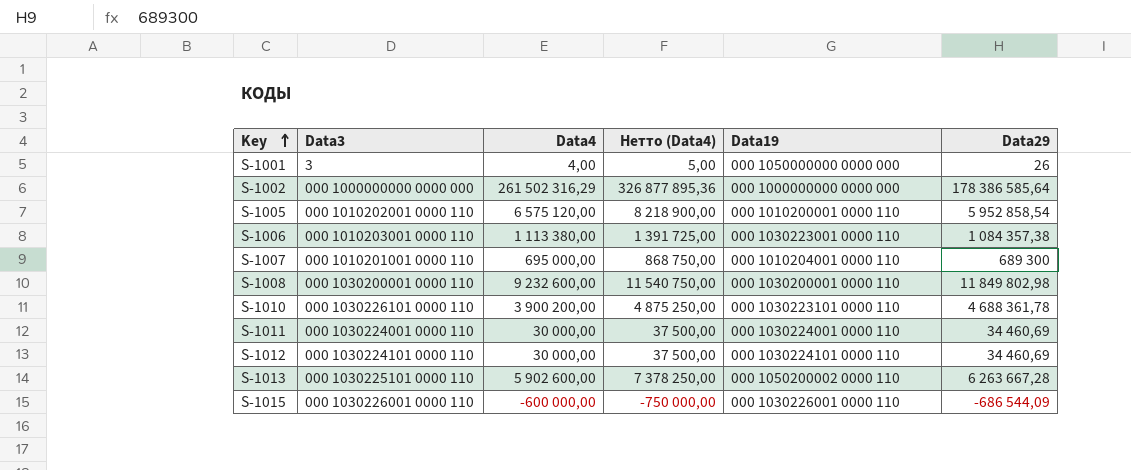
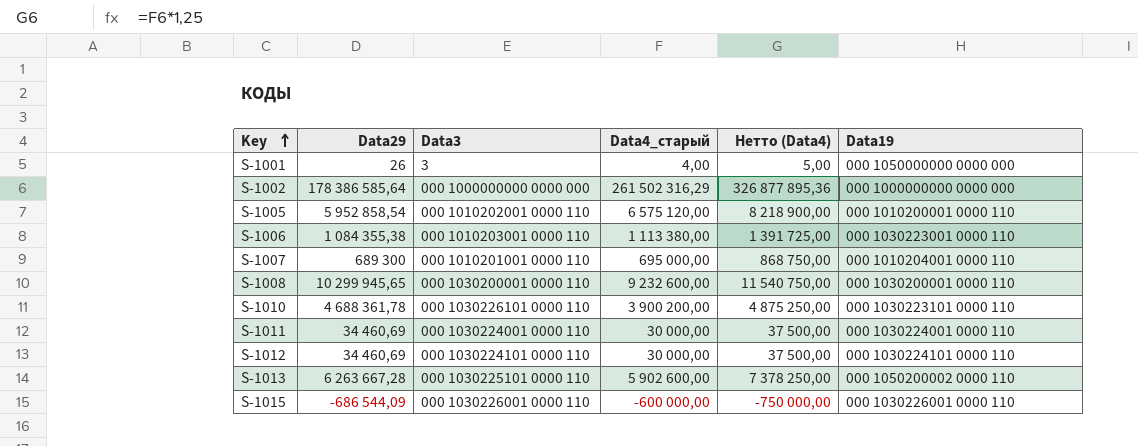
column Data29 | position: 6 -> 2
column name: Data4 -> Data4_старый
S-1006 | Data29: 1 084 357,38 -> 1 084 355,38
S-1008 | Data29: 11 849 802,98 -> 10 299 945,65

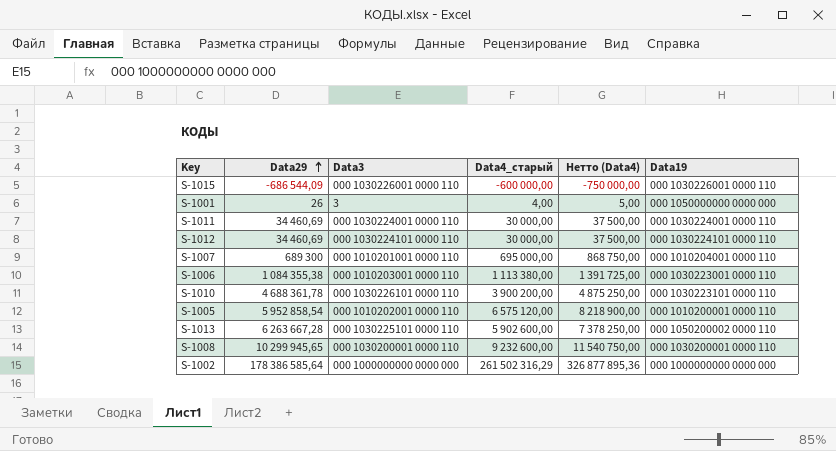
row order: Key ascending -> Data29 ascending

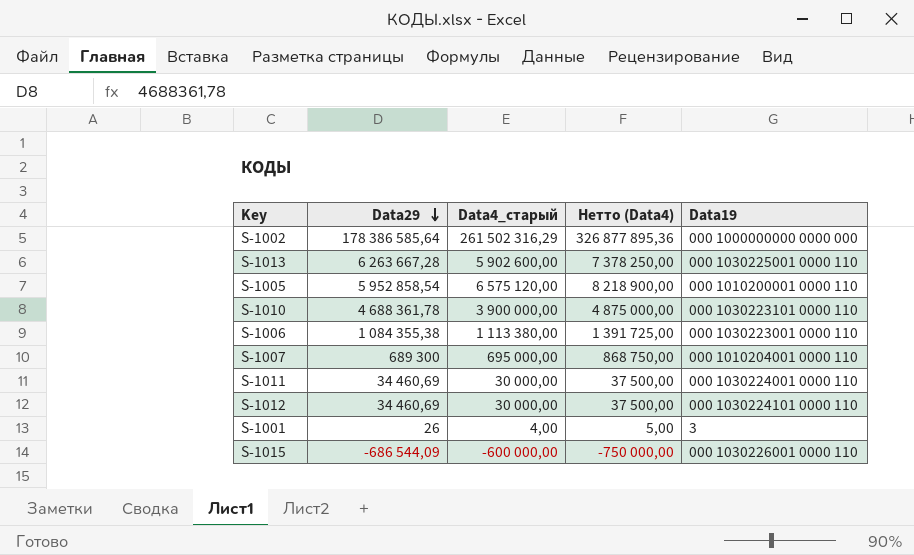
row order: Data29 ascending -> Data29 descending
column Data3 | position: 3 -> none
row S-1008: 10 299 945,65 | 000 1030200001 0000 110 | 9 232 600,00 | 11 540 750,00 | 000 1030200001 0000 110 -> none
S-1013 | Data19: 000 1050200002 0000 110 -> 000 1030225001 0000 110
S-1010 | Data4_старый: 3 900 200,00 -> 3 900 000,00
S-1010 | Нетто (Data4): 4 875 250,00 -> 4 875 000,00
S-1001 | Data19: 000 1050000000 0000 000 -> 3

